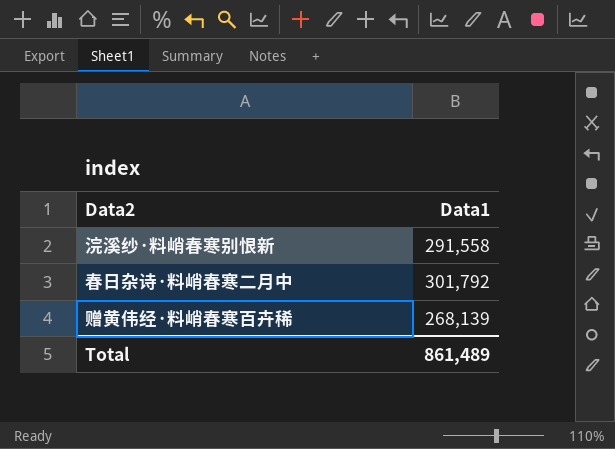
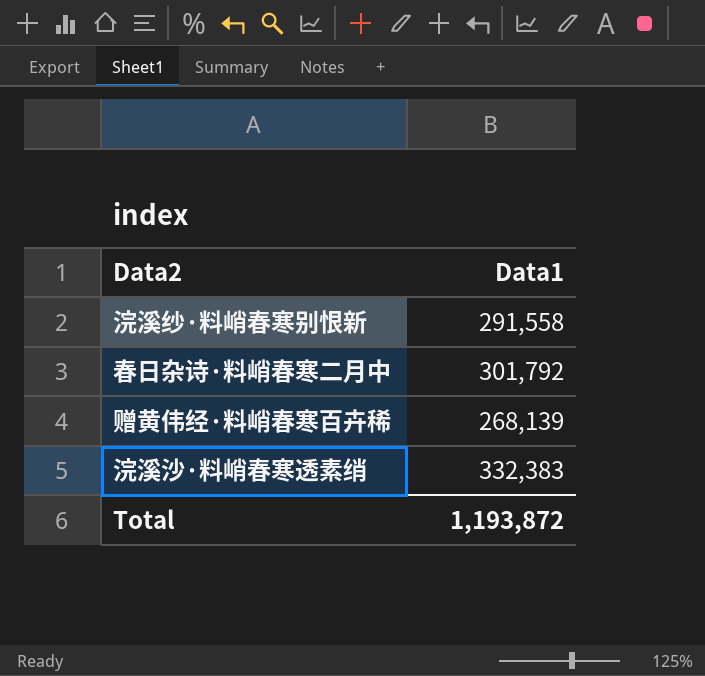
row 浣溪沙·料峭春寒透素绡: none -> 332,383
Total | Data1: 861,489 -> 1,193,872

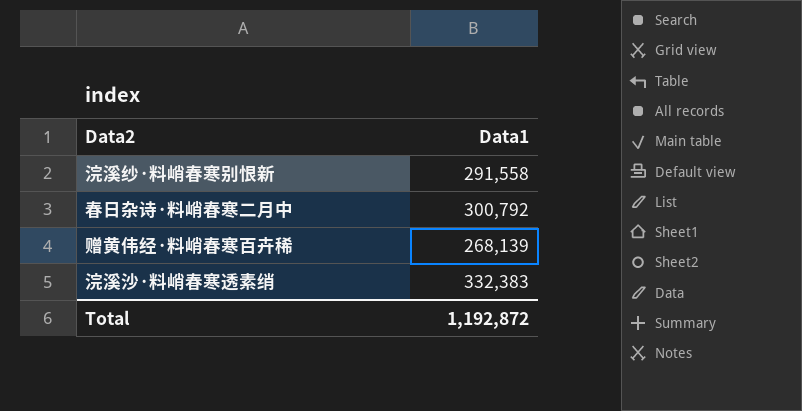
春日杂诗·料峭春寒二月中 | Data1: 301,792 -> 300,792
Total | Data1: 1,193,872 -> 1,192,872

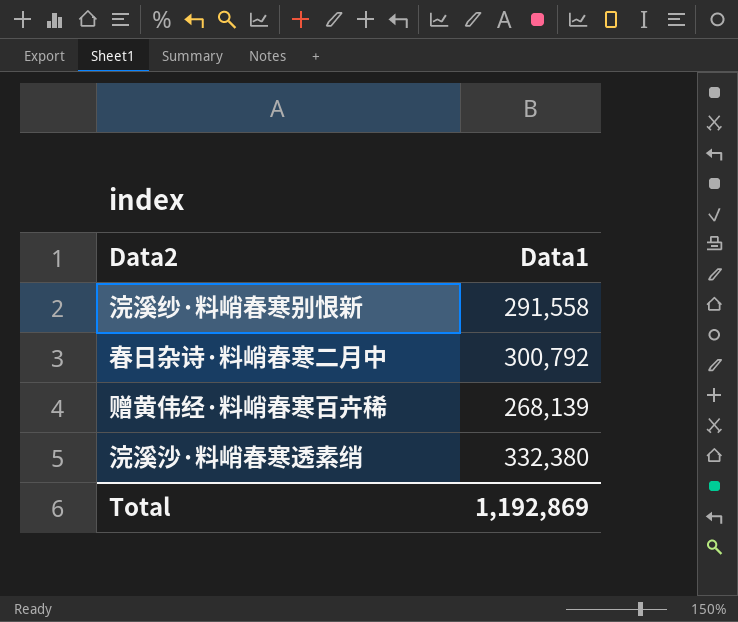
浣溪沙·料峭春寒透素绡 | Data1: 332,383 -> 332,380
Total | Data1: 1,192,872 -> 1,192,869

